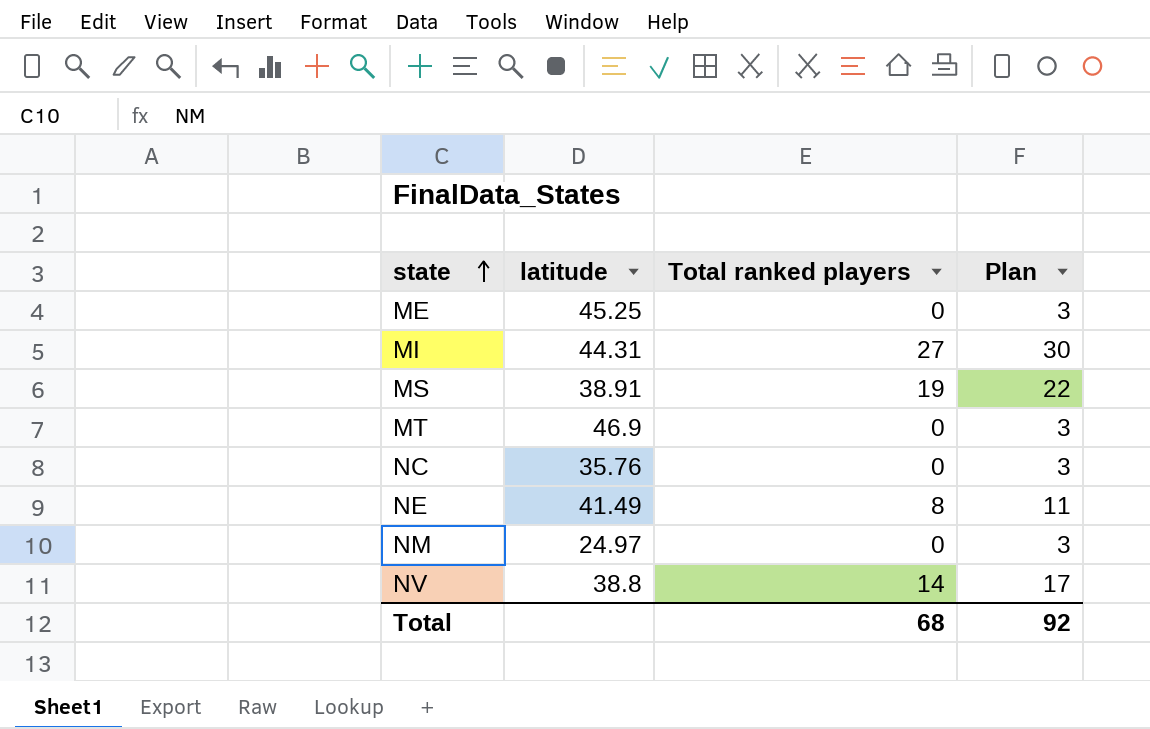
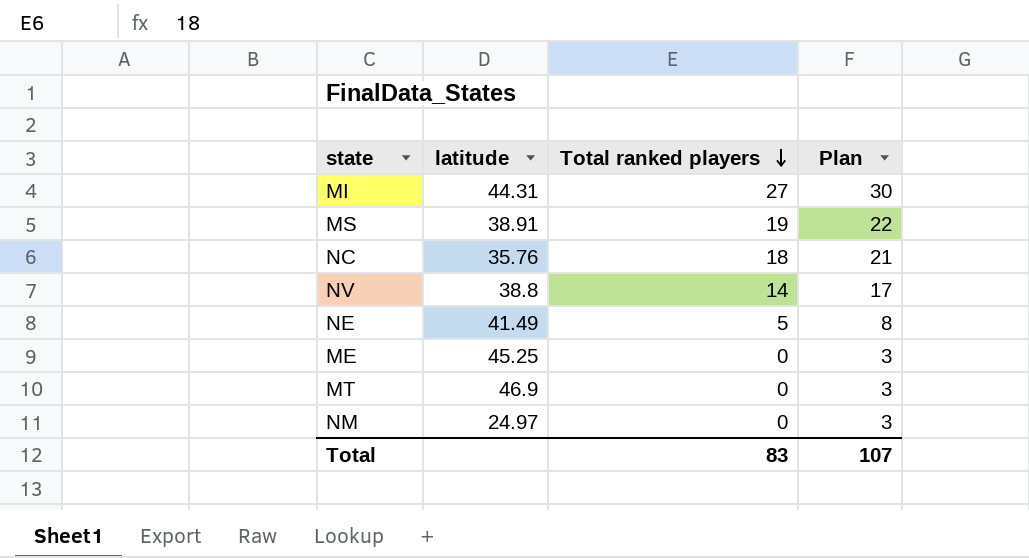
row order: state ascending -> Total ranked players descending
NC | Total ranked players: 0 -> 18
NC | Plan: 3 -> 21
NE | Total ranked players: 8 -> 5
NE | Plan: 11 -> 8
Total | Total ranked players: 68 -> 83
Total | Plan: 92 -> 107

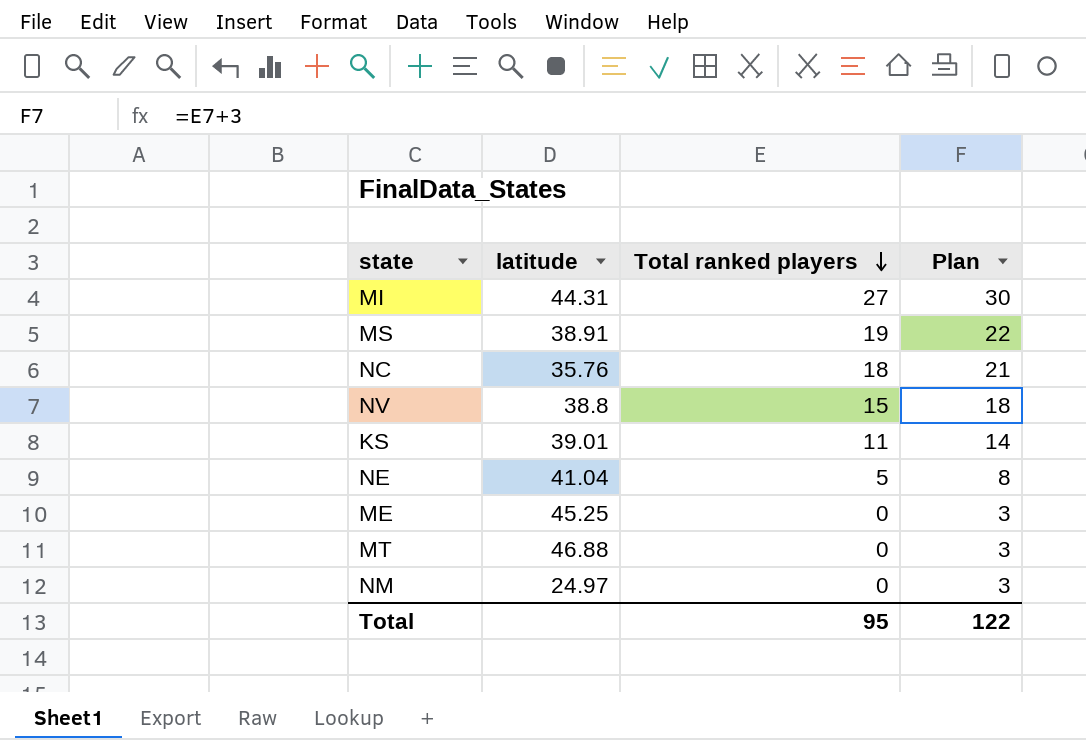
NV | Total ranked players: 14 -> 15
NV | Plan: 17 -> 18
row KS: none -> 39.01 | 11 | 14
NE | latitude: 41.49 -> 41.04
MT | latitude: 46.9 -> 46.88
Total | Total ranked players: 83 -> 95
Total | Plan: 107 -> 122

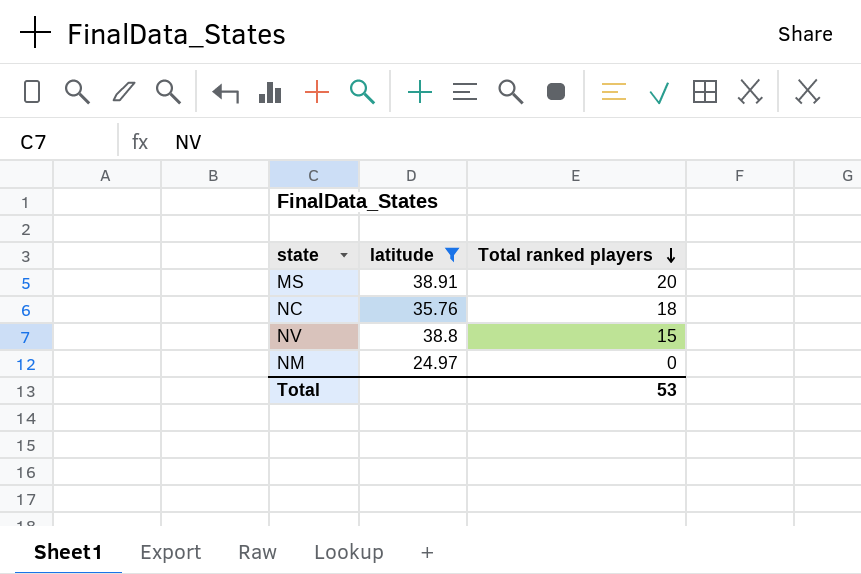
filter: none -> latitude <= 38.91
column Plan | formula: [Total ranked players] + 3 -> none
MS | Total ranked players: 19 -> 20
Total | Total ranked players: 95 -> 53

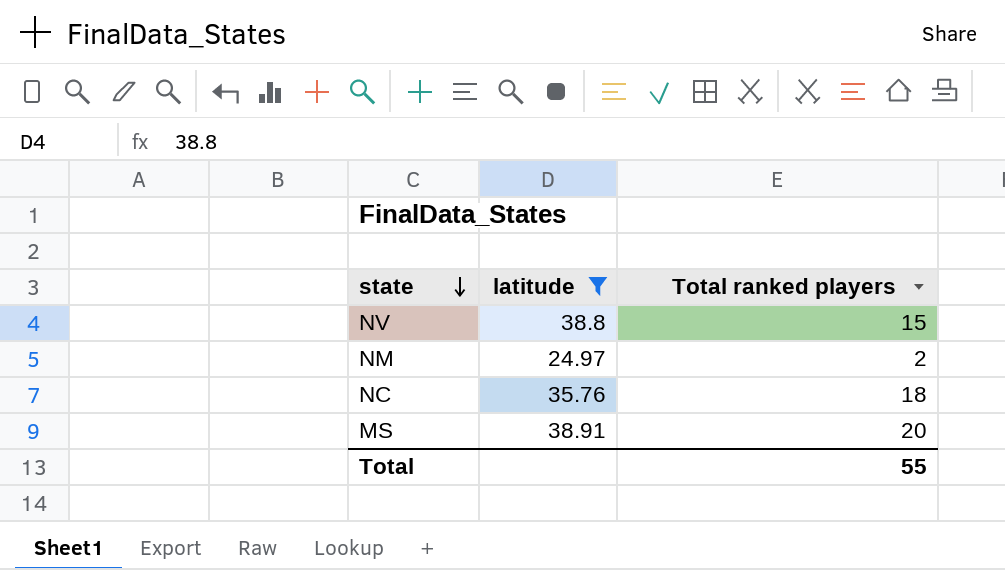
row order: Total ranked players descending -> state descending
NM | Total ranked players: 0 -> 2
Total | Total ranked players: 53 -> 55

